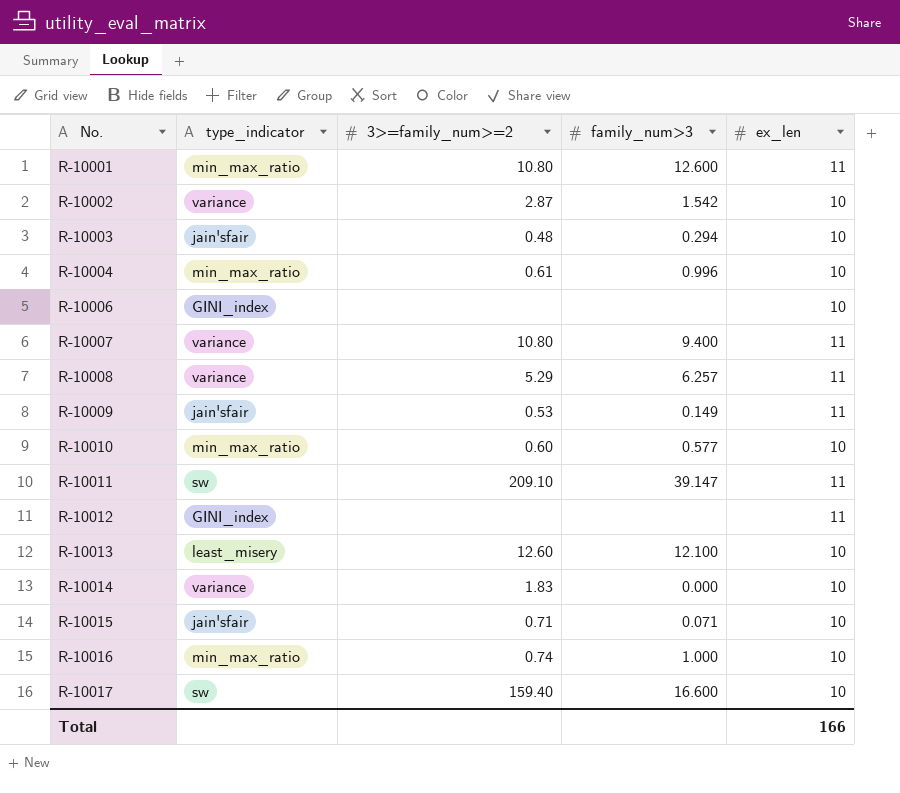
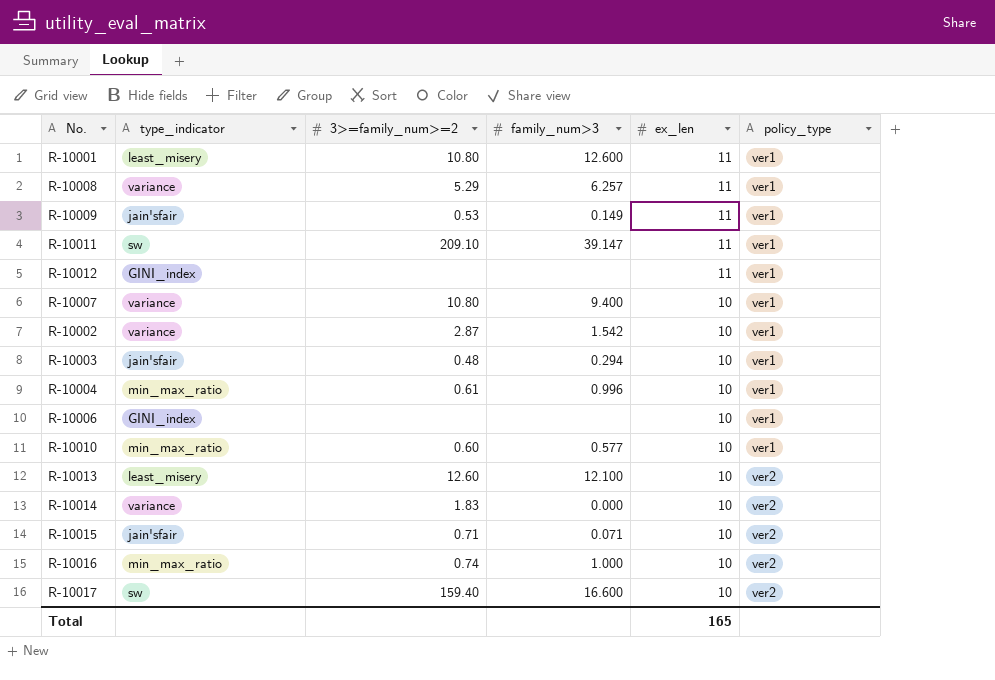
row order: No. ascending -> ex_len descending
column policy_type | position: none -> 6
R-10001 | type_indicator: min_max_ratio -> least_misery
R-10007 | ex_len: 11 -> 10
Total | ex_len: 166 -> 165

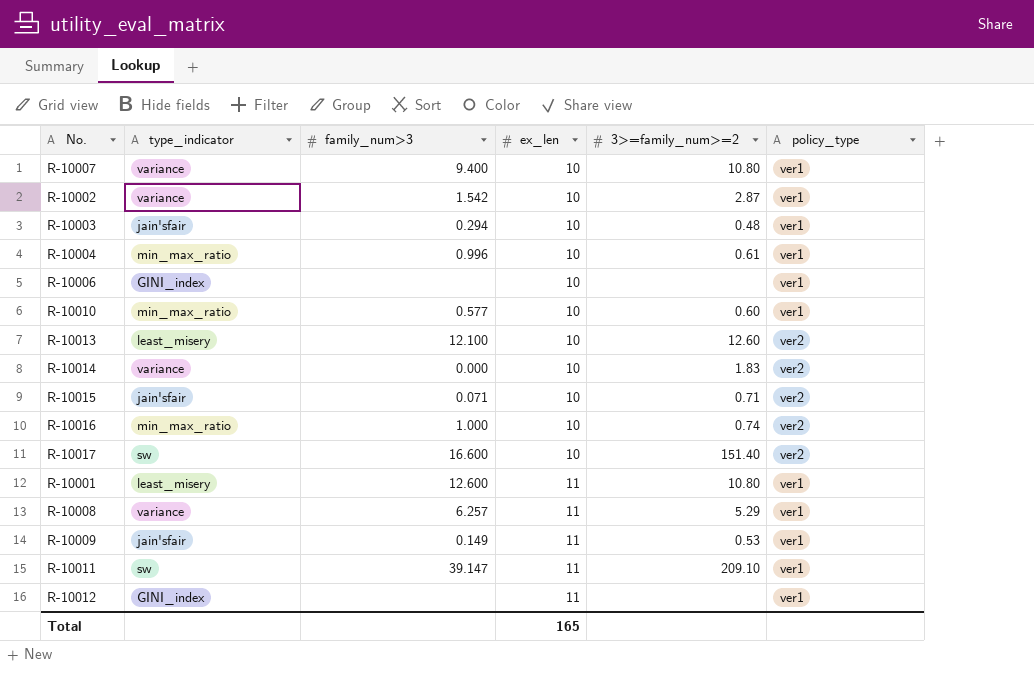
row order: ex_len descending -> ex_len ascending
column 3>=family_num>=2 | position: 3 -> 5
R-10017 | 3>=family_num>=2: 159.40 -> 151.40

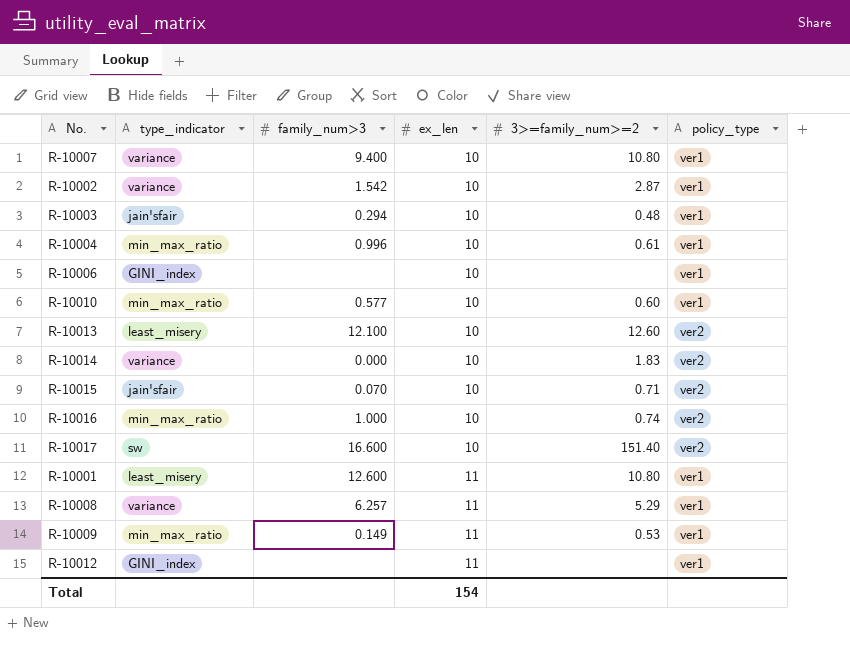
row R-10011: sw | 39.147 | 11 | 209.10 | ver1 -> none
R-10015 | family_num>3: 0.071 -> 0.070
R-10009 | type_indicator: jain'sfair -> min_max_ratio
Total | ex_len: 165 -> 154

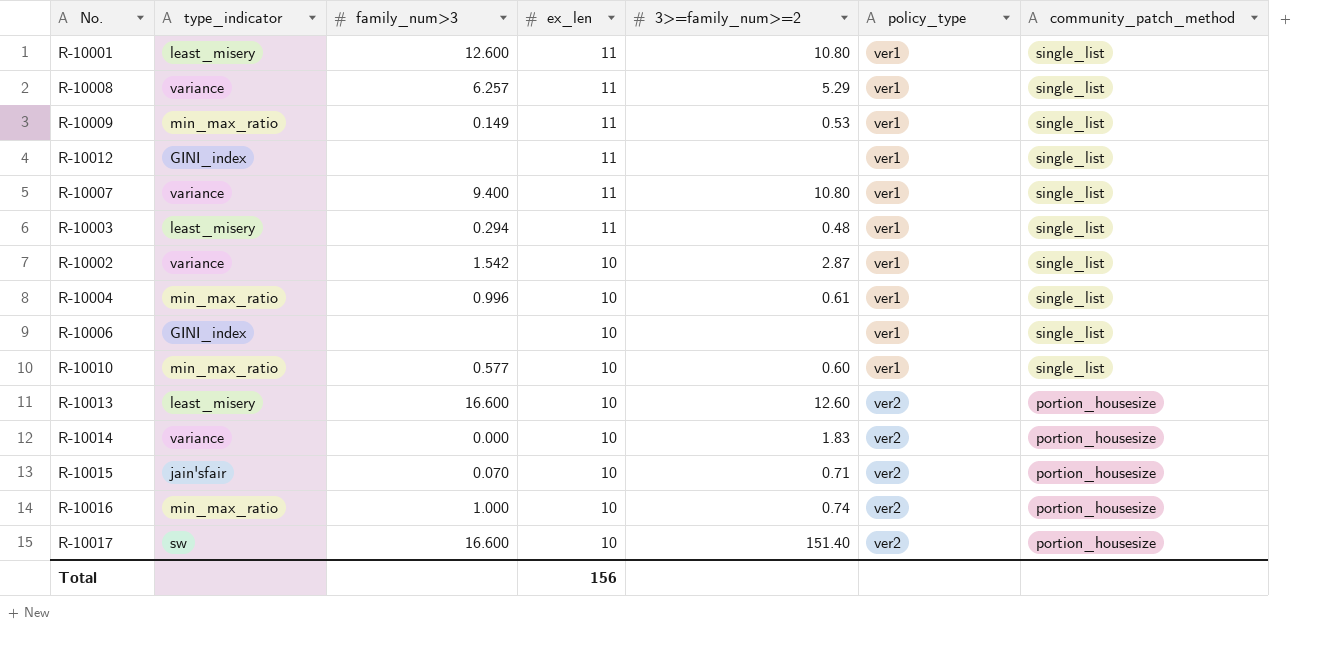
row order: ex_len ascending -> ex_len descending
column community_patch_method | position: none -> 7
R-10007 | ex_len: 10 -> 11
R-10003 | type_indicator: jain'sfair -> least_misery
R-10003 | ex_len: 10 -> 11
R-10013 | family_num>3: 12.100 -> 16.600
Total | ex_len: 154 -> 156

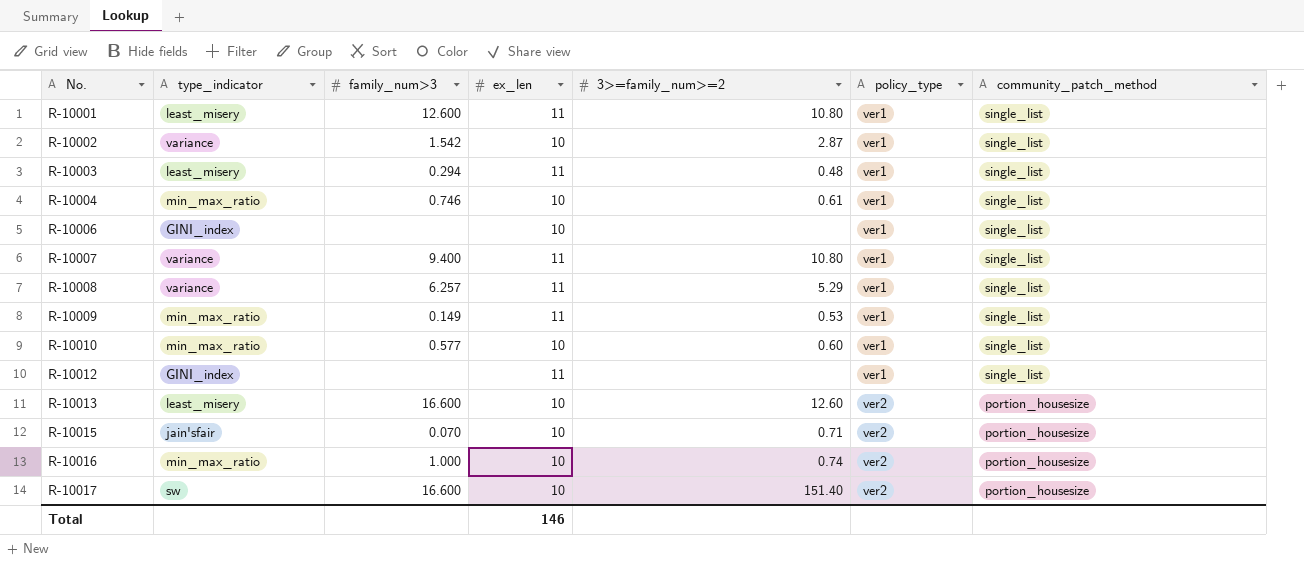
row order: ex_len descending -> No. ascending
row R-10014: variance | 0.000 | 10 | 1.83 | ver2 | portion_housesize -> none
R-10004 | family_num>3: 0.996 -> 0.746
Total | ex_len: 156 -> 146

